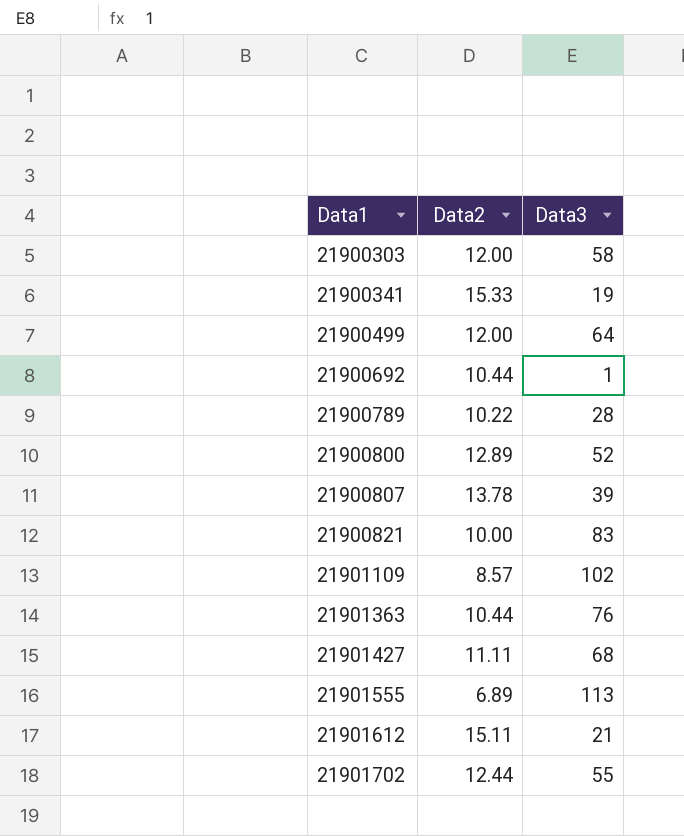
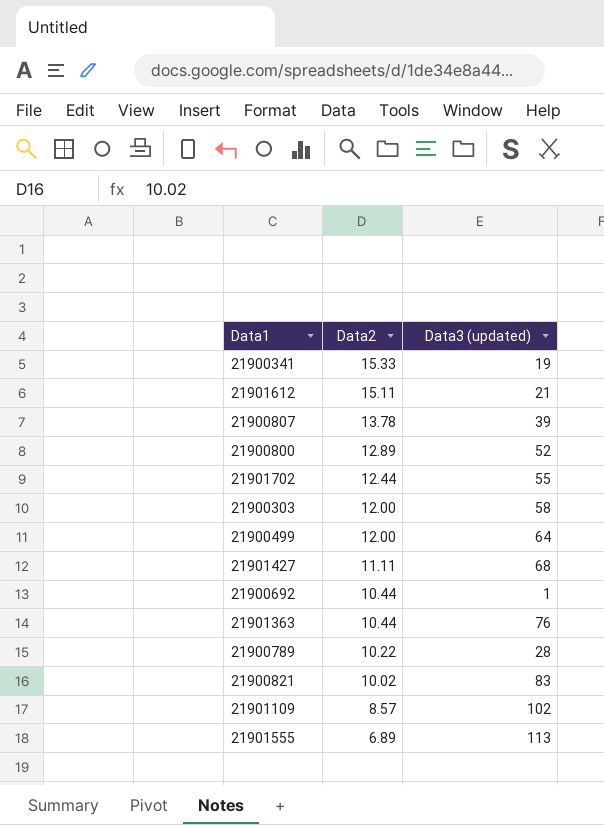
row order: Data1 ascending -> Data2 descending
column name: Data3 -> Data3 (updated)
21900821 | Data2: 10.00 -> 10.02

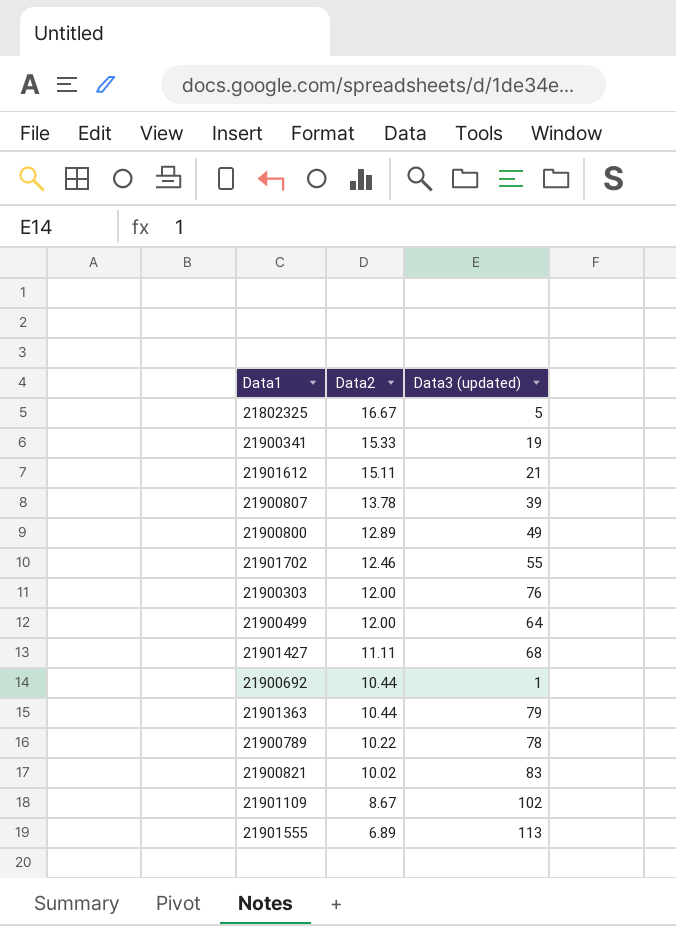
row 21802325: none -> 16.67 | 5
21900800 | Data3 (updated): 52 -> 49
21901702 | Data2: 12.44 -> 12.46
21900303 | Data3 (updated): 58 -> 76
21901363 | Data3 (updated): 76 -> 79
21900789 | Data3 (updated): 28 -> 78
21901109 | Data2: 8.57 -> 8.67

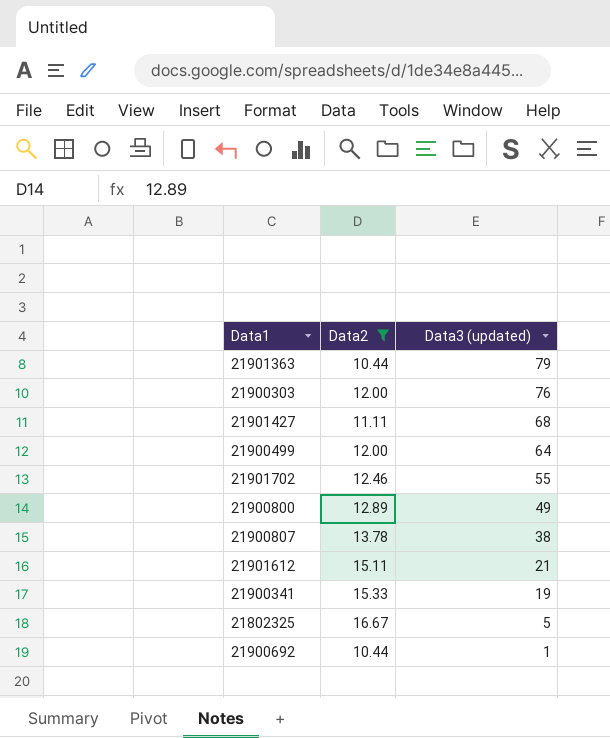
filter: none -> Data2 >= 10.44
row order: Data2 descending -> Data3 (updated) descending
21900807 | Data3 (updated): 39 -> 38

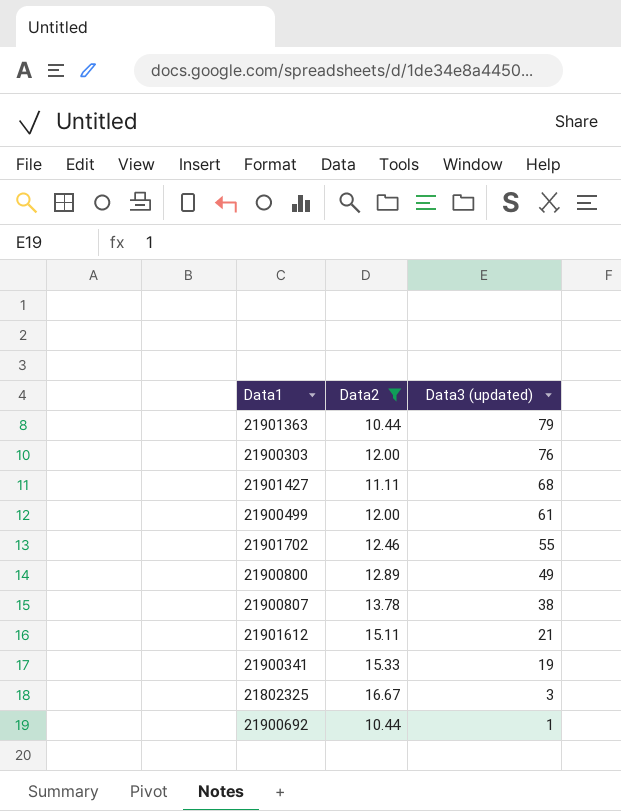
21900499 | Data3 (updated): 64 -> 61
21802325 | Data3 (updated): 5 -> 3

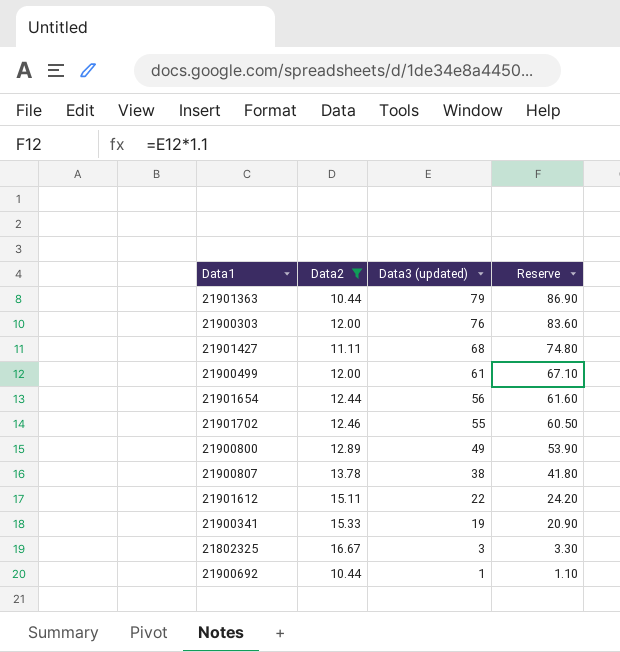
column Reserve | formula: none -> [Data3 (updated)] * 1.1
row 21901654: none -> 12.44 | 56 | 61.60
21901612 | Data3 (updated): 21 -> 22

